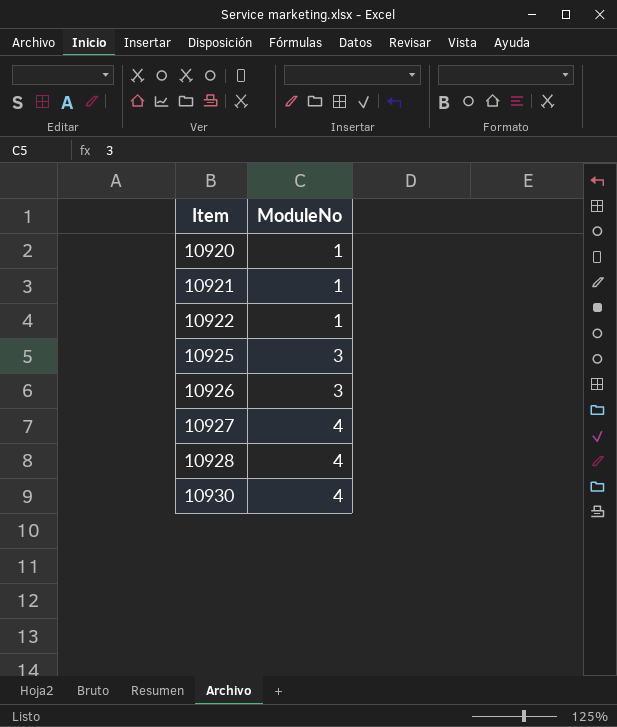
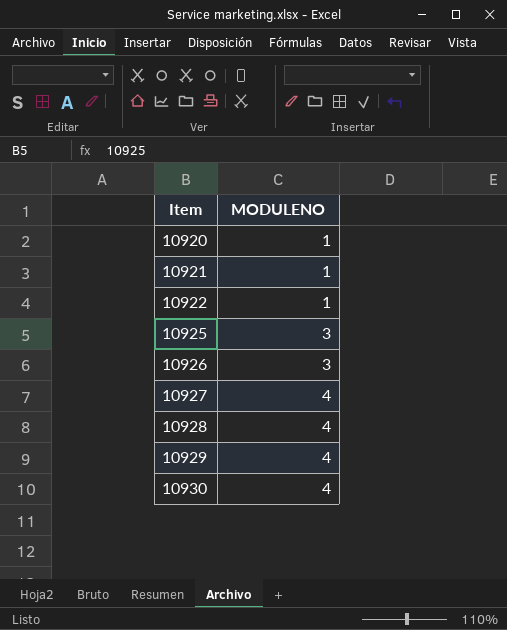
column name: ModuleNo -> MODULENO
row 10929: none -> 4

